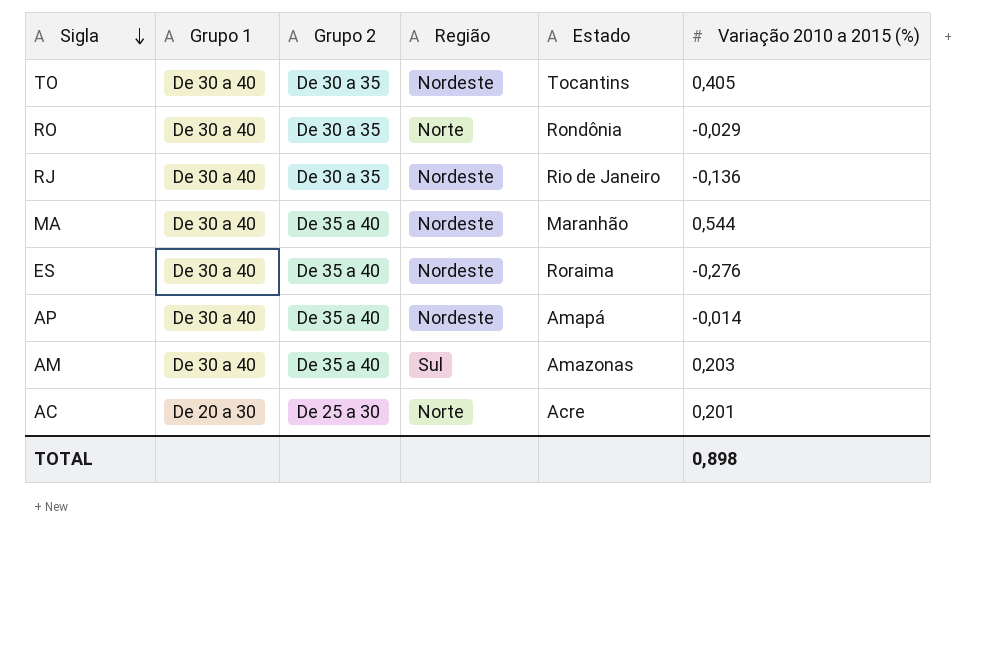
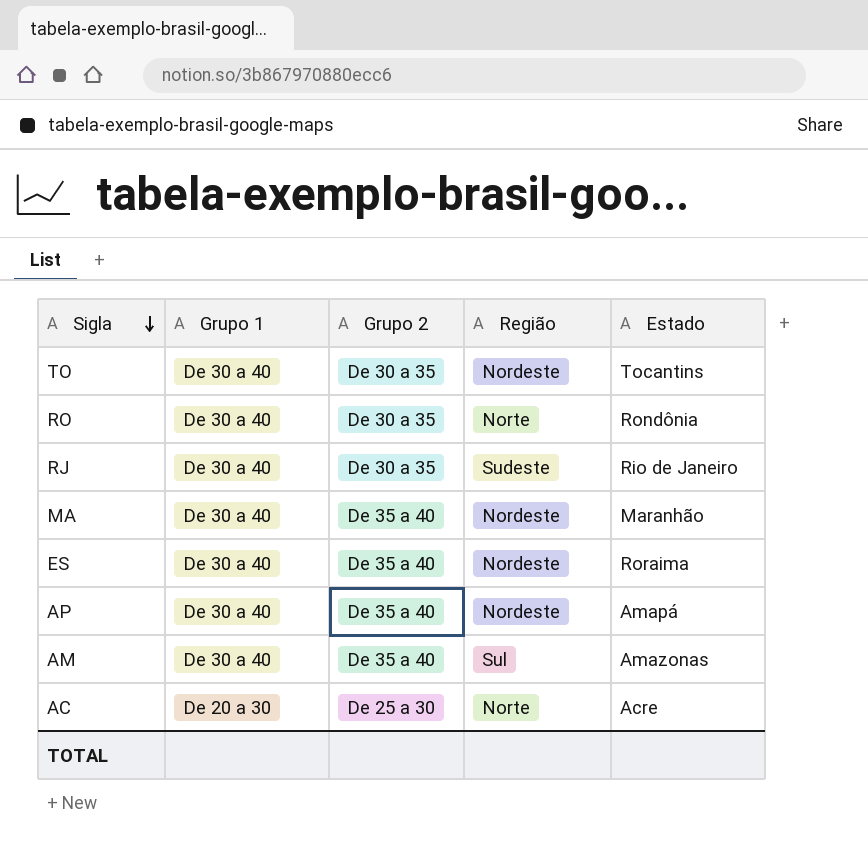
column Variação 2010 a 2015 (%) | position: 6 -> none
RJ | Região: Nordeste -> Sudeste

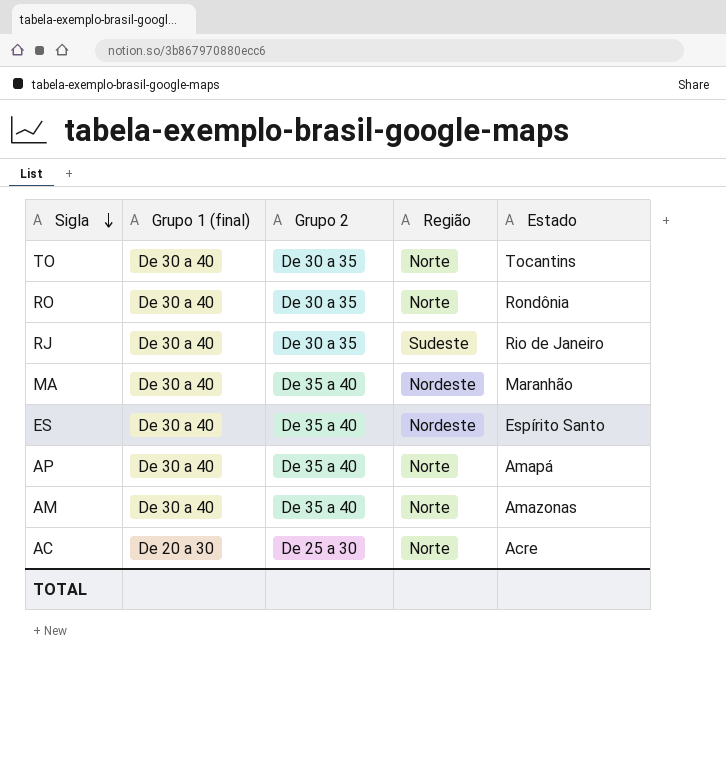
column name: Grupo 1 -> Grupo 1 (final)
TO | Região: Nordeste -> Norte
ES | Estado: Roraima -> Espírito Santo
AP | Região: Nordeste -> Norte
AM | Região: Sul -> Norte

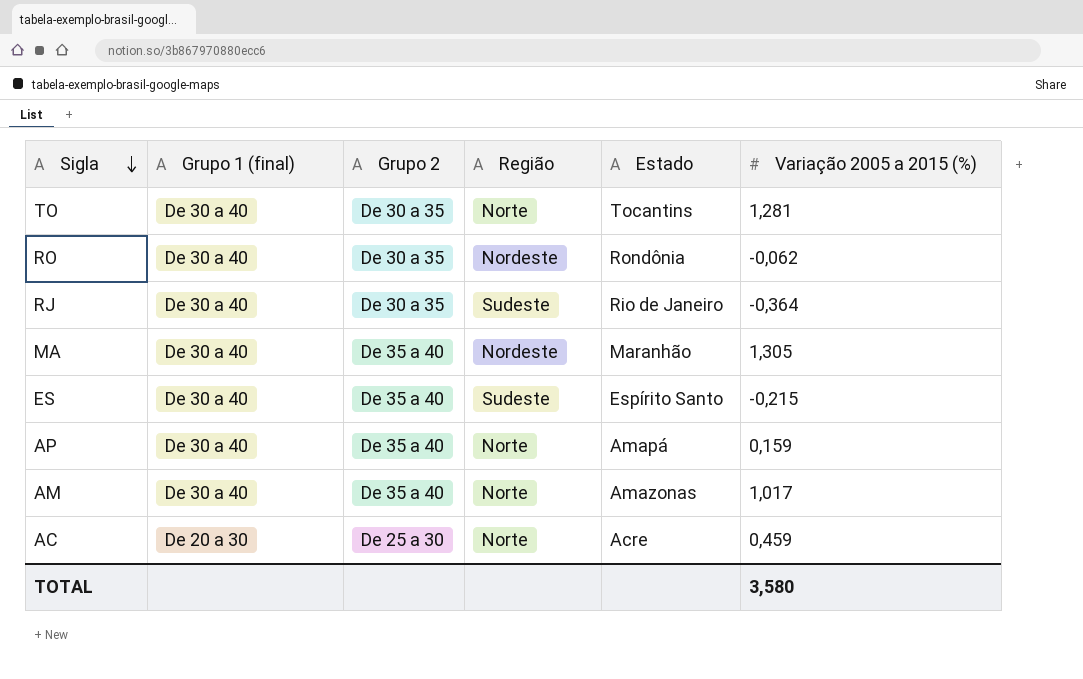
column Variação 2005 a 2015 (%) | position: none -> 6
RO | Região: Norte -> Nordeste
ES | Região: Nordeste -> Sudeste

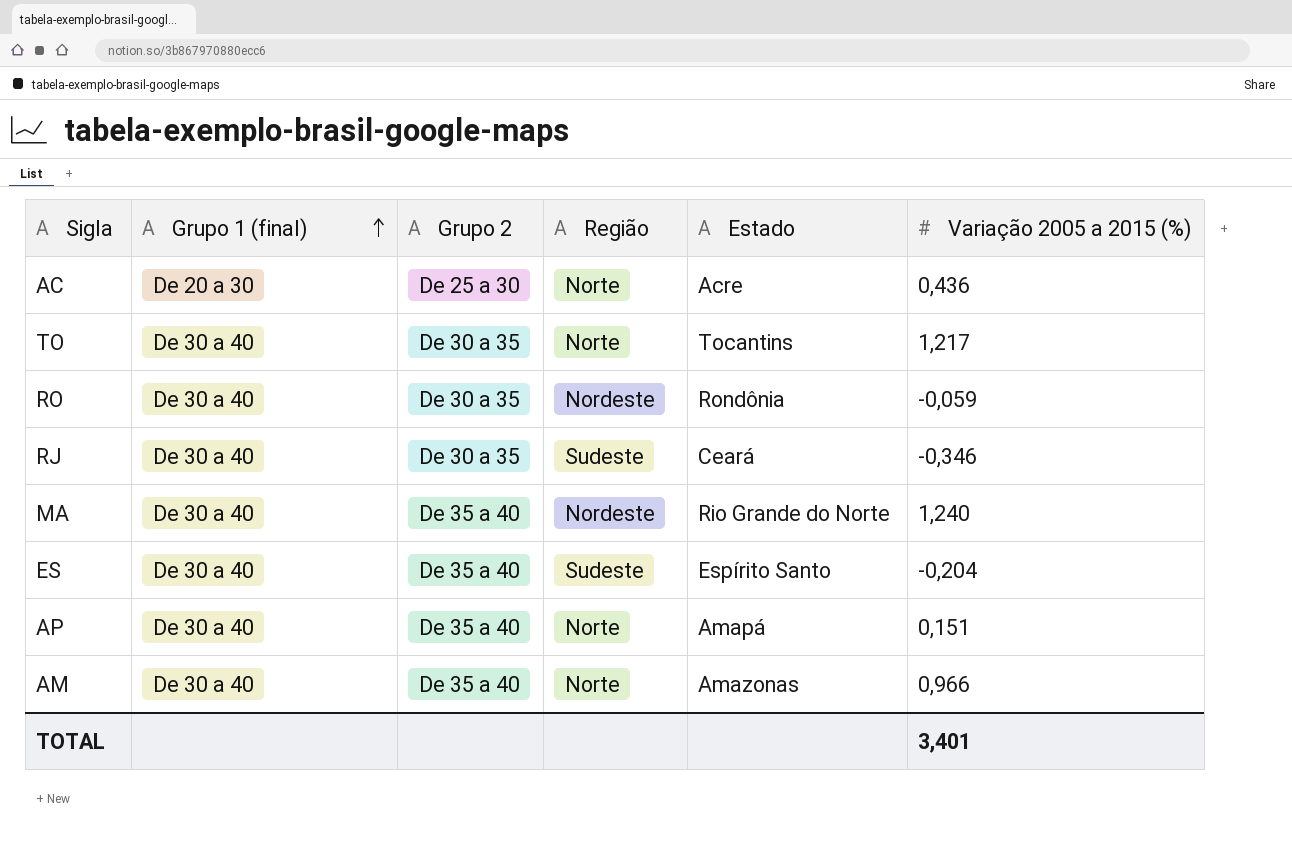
row order: Sigla descending -> Grupo 1 (final) ascending
AC | Variação 2005 a 2015 (%): 0,459 -> 0,436
TO | Variação 2005 a 2015 (%): 1,281 -> 1,217
RO | Variação 2005 a 2015 (%): -0,062 -> -0,059
RJ | Estado: Rio de Janeiro -> Ceará
RJ | Variação 2005 a 2015 (%): -0,364 -> -0,346
MA | Estado: Maranhão -> Rio Grande do Norte
MA | Variação 2005 a 2015 (%): 1,305 -> 1,240
ES | Variação 2005 a 2015 (%): -0,215 -> -0,204
AP | Variação 2005 a 2015 (%): 0,159 -> 0,151
AM | Variação 2005 a 2015 (%): 1,017 -> 0,966
TOTAL | Variação 2005 a 2015 (%): 3,580 -> 3,401

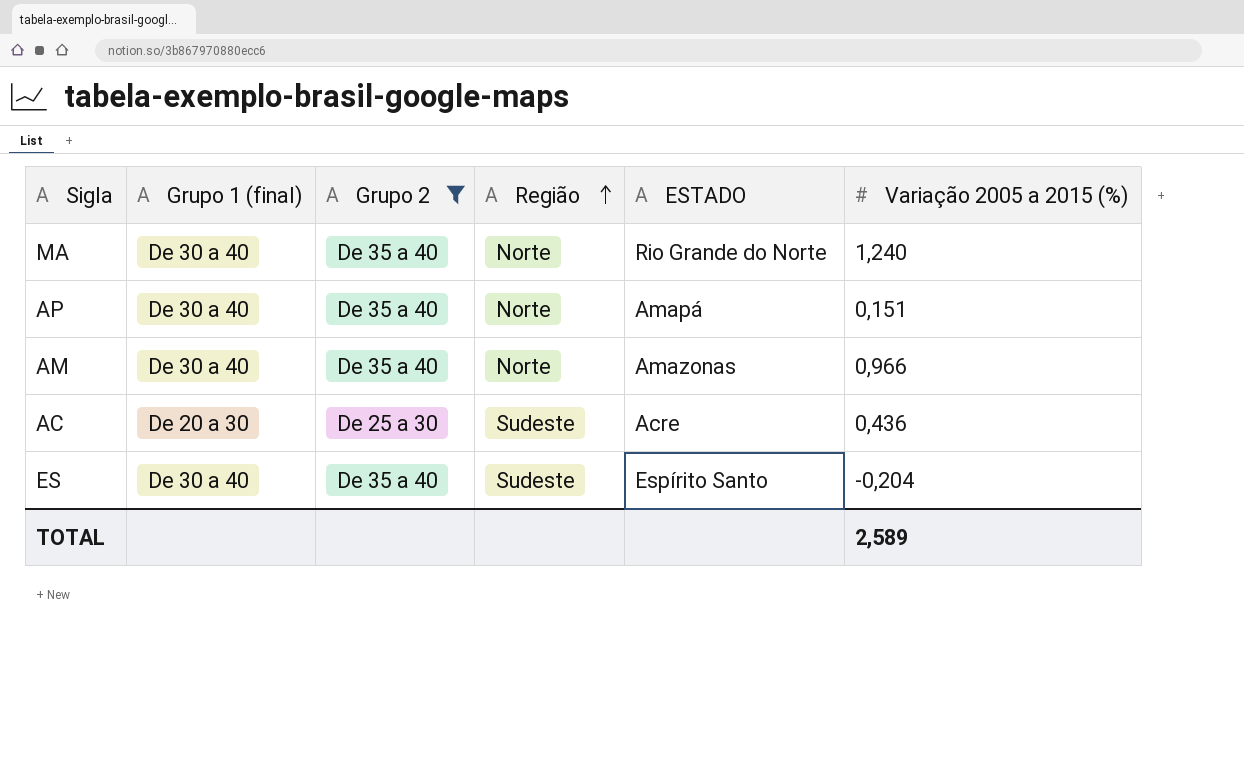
filter: none -> Grupo 2 != De 30 a 35
row order: Grupo 1 (final) ascending -> Região ascending
column name: Estado -> ESTADO
MA | Região: Nordeste -> Norte
AC | Região: Norte -> Sudeste
TOTAL | Variação 2005 a 2015 (%): 3,401 -> 2,589

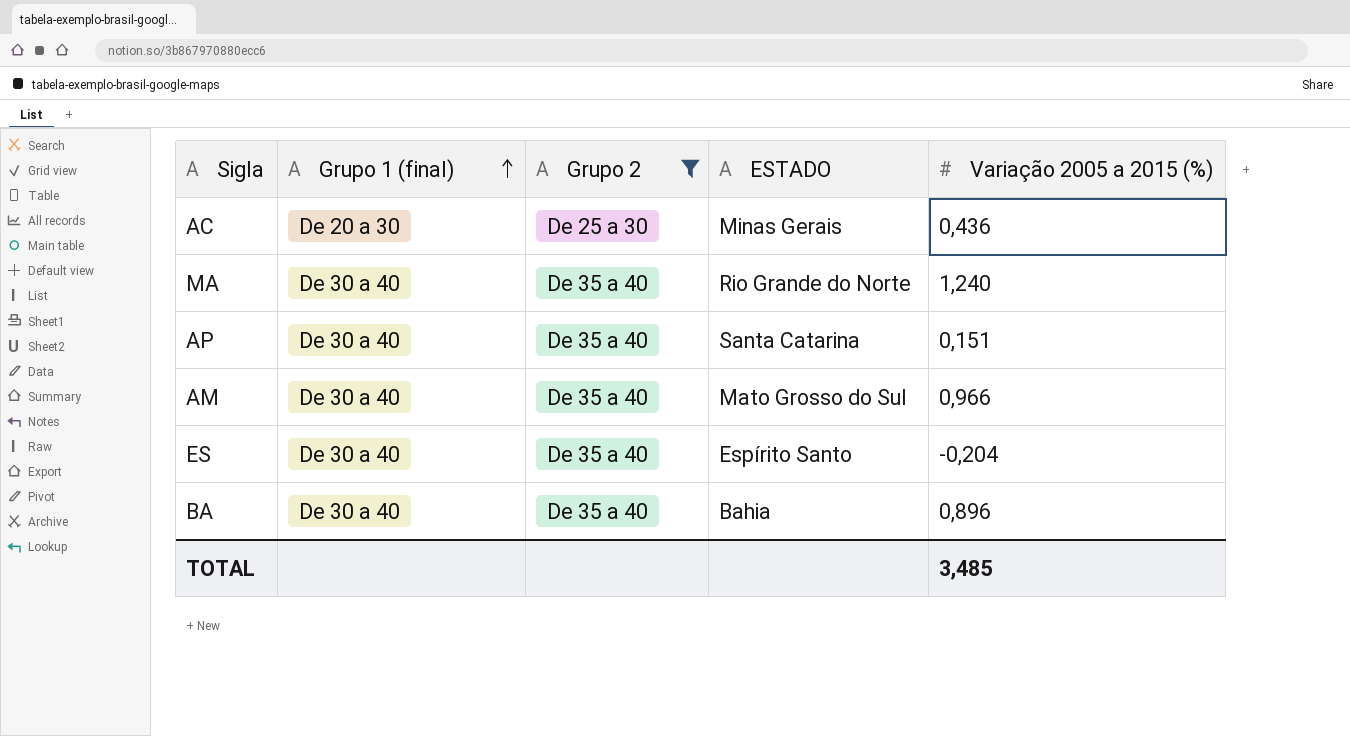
row order: Região ascending -> Grupo 1 (final) ascending
column Região | position: 4 -> none
AC | ESTADO: Acre -> Minas Gerais
AP | ESTADO: Amapá -> Santa Catarina
AM | ESTADO: Amazonas -> Mato Grosso do Sul
row BA: none -> De 30 a 40 | De 35 a 40 | Bahia | 0,896
TOTAL | Variação 2005 a 2015 (%): 2,589 -> 3,485

